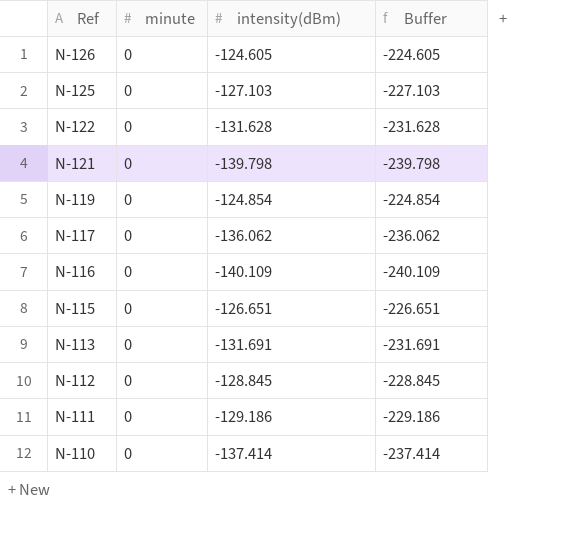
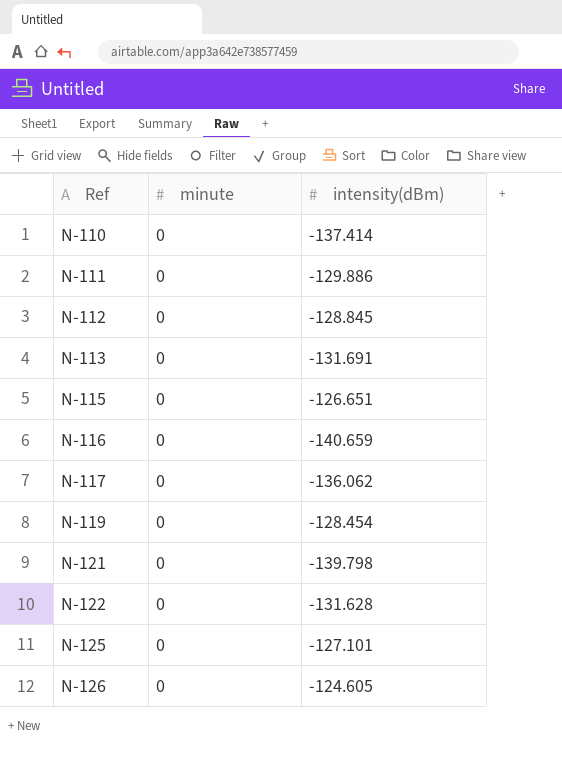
row order: Ref descending -> Ref ascending
column Buffer | formula: [intensity(dBm)] - 100 -> none
N-111 | intensity(dBm): -129.186 -> -129.886
N-116 | intensity(dBm): -140.109 -> -140.659
N-119 | intensity(dBm): -124.854 -> -128.454
N-125 | intensity(dBm): -127.103 -> -127.101

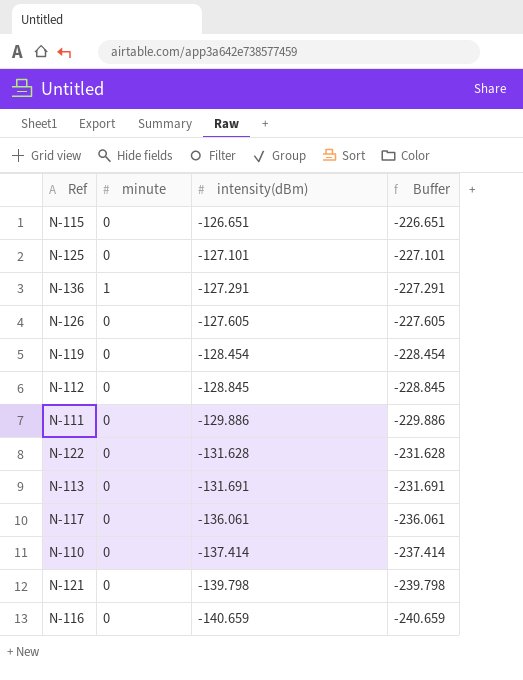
row order: Ref ascending -> intensity(dBm) descending
column Buffer | formula: none -> [intensity(dBm)] - 100
row N-136: none -> 1 | -127.291 | -227.291
N-126 | intensity(dBm): -124.605 -> -127.605
N-117 | intensity(dBm): -136.062 -> -136.061

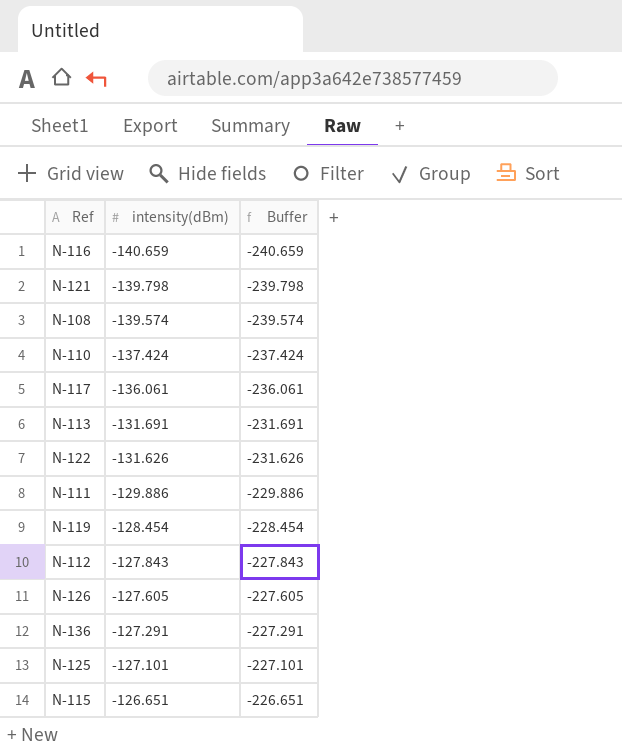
row order: intensity(dBm) descending -> intensity(dBm) ascending
column minute | position: 2 -> none
row N-108: none -> -139.574 | -239.574
N-110 | intensity(dBm): -137.414 -> -137.424
N-110 | Buffer: -237.414 -> -237.424
N-122 | intensity(dBm): -131.628 -> -131.626
N-122 | Buffer: -231.628 -> -231.626
N-112 | intensity(dBm): -128.845 -> -127.843
N-112 | Buffer: -228.845 -> -227.843

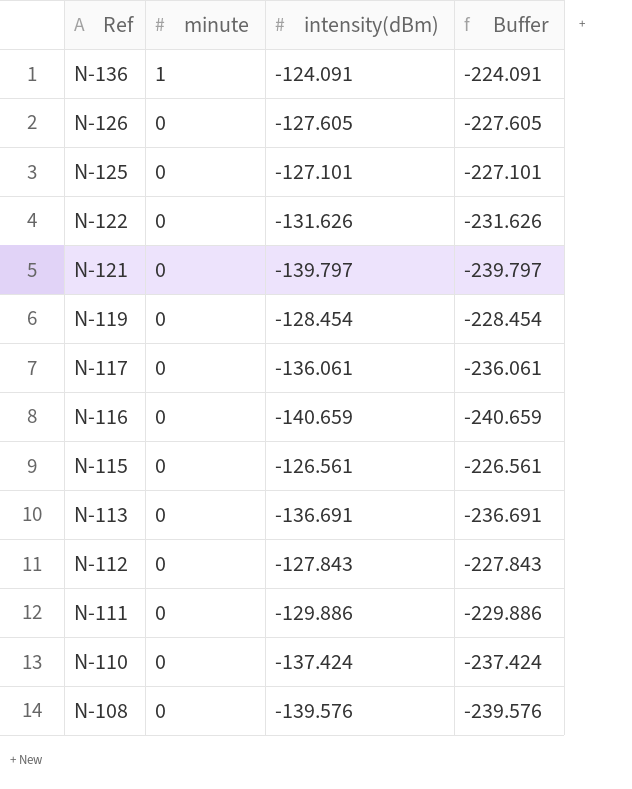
row order: intensity(dBm) ascending -> Ref descending
column minute | position: none -> 2
N-136 | intensity(dBm): -127.291 -> -124.091
N-136 | Buffer: -227.291 -> -224.091
N-121 | intensity(dBm): -139.798 -> -139.797
N-121 | Buffer: -239.798 -> -239.797
N-115 | intensity(dBm): -126.651 -> -126.561
N-115 | Buffer: -226.651 -> -226.561
N-113 | intensity(dBm): -131.691 -> -136.691
N-113 | Buffer: -231.691 -> -236.691
N-108 | intensity(dBm): -139.574 -> -139.576
N-108 | Buffer: -239.574 -> -239.576

